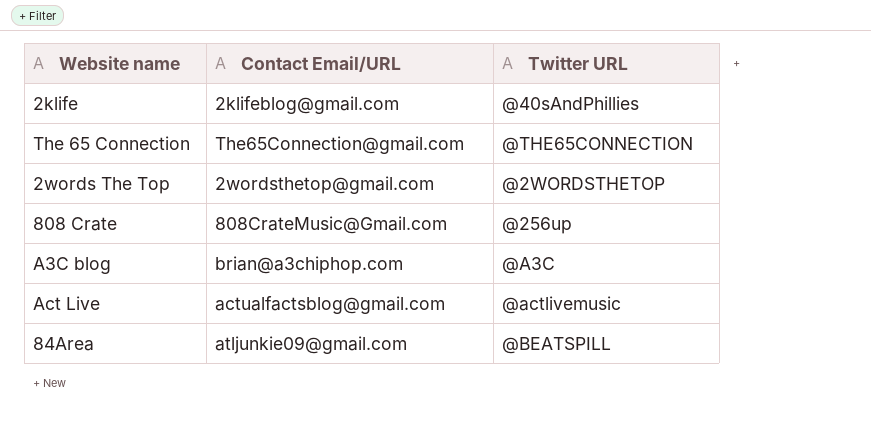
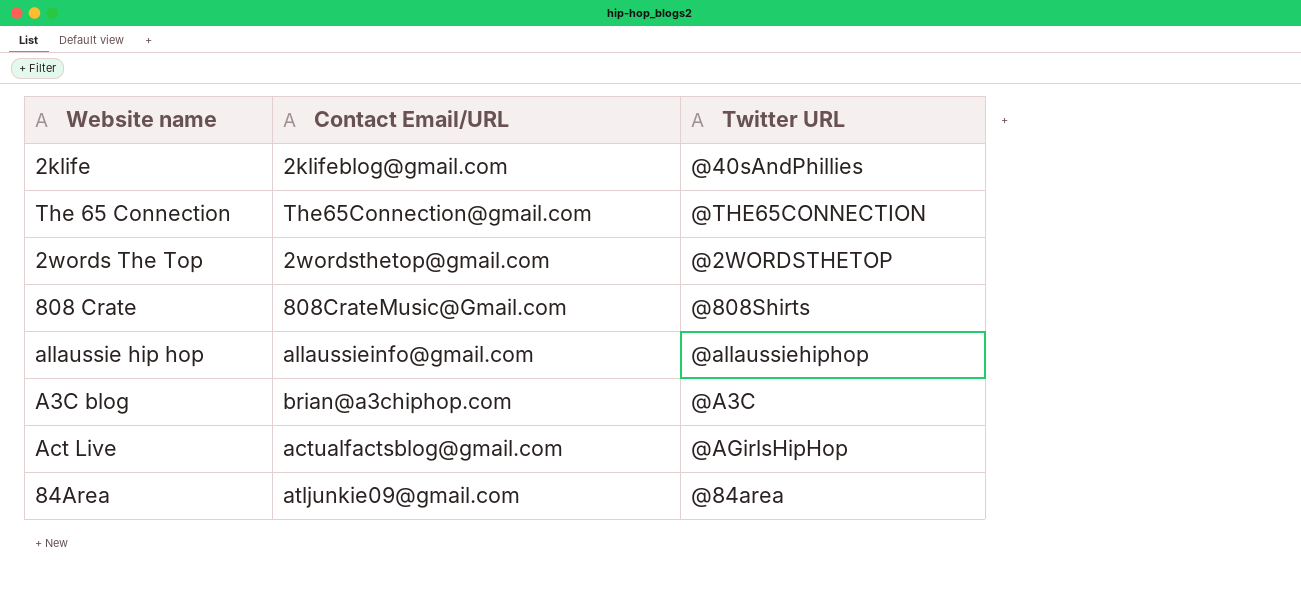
808 Crate | Twitter URL: @256up -> @808Shirts
row allaussie hip hop: none -> allaussieinfo@gmail.com | @allaussiehiphop
Act Live | Twitter URL: @actlivemusic -> @AGirlsHipHop
84Area | Twitter URL: @BEATSPILL -> @84area

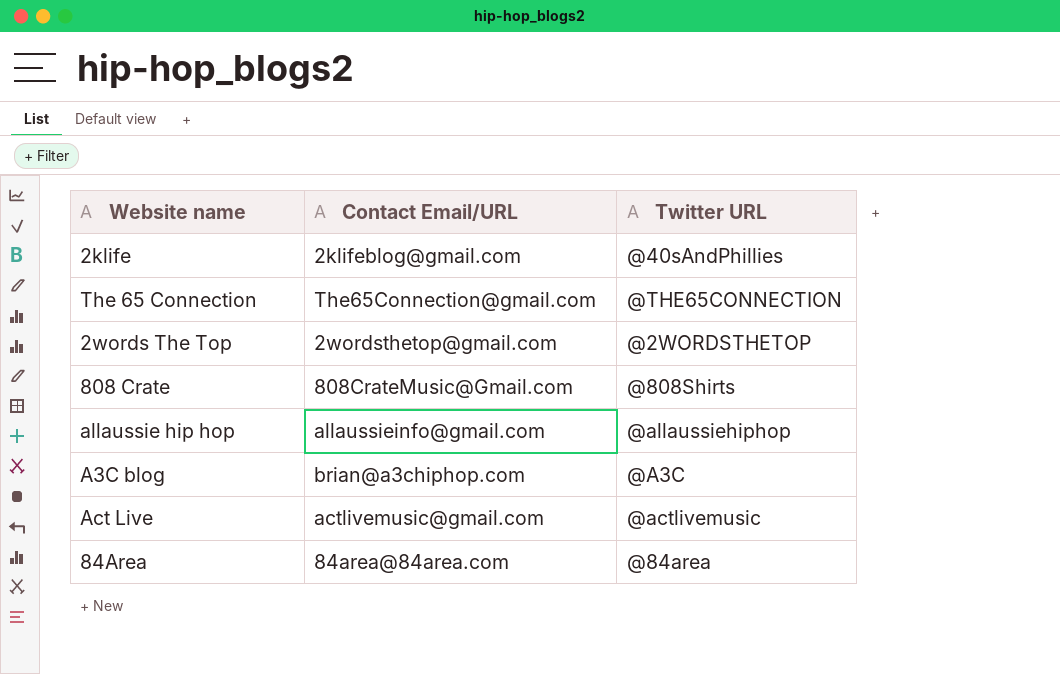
Act Live | Contact Email/URL: actualfactsblog@gmail.com -> actlivemusic@gmail.com
Act Live | Twitter URL: @AGirlsHipHop -> @actlivemusic
84Area | Contact Email/URL: atljunkie09@gmail.com -> 84area@84area.com

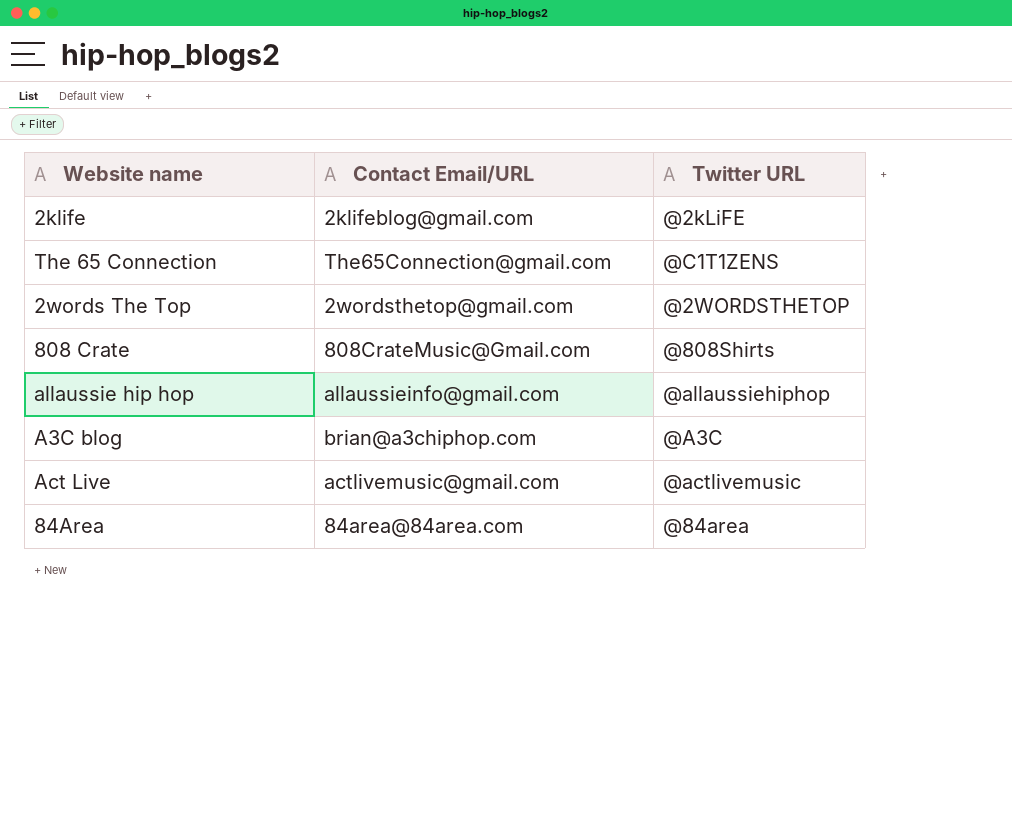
2klife | Twitter URL: @40sAndPhillies -> @2kLiFE
The 65 Connection | Twitter URL: @THE65CONNECTION -> @C1T1ZENS

